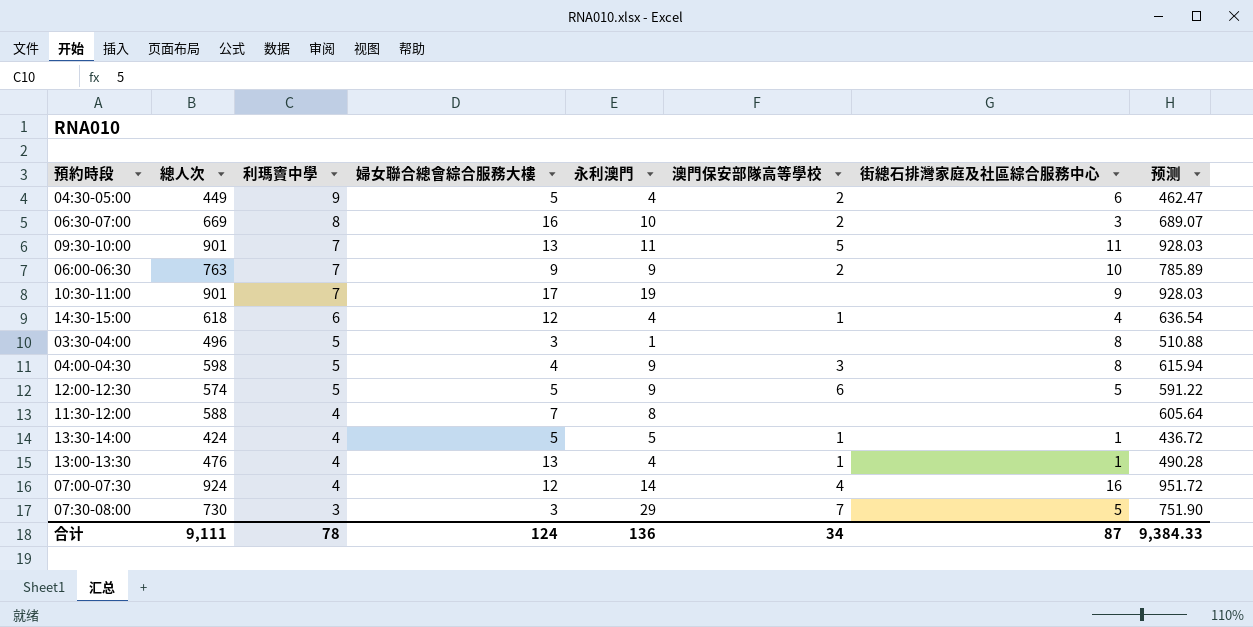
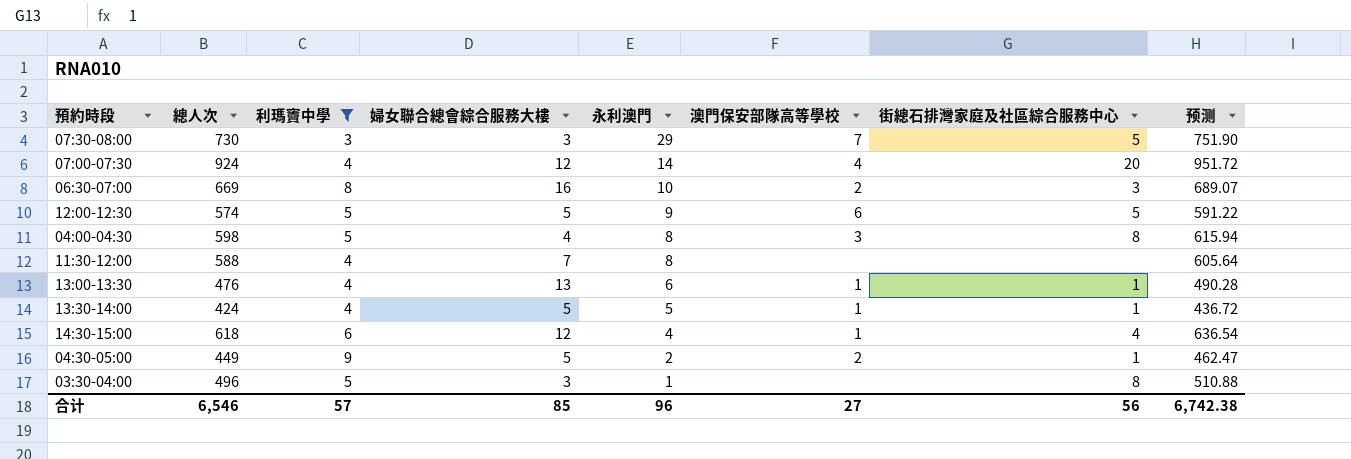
filter: none -> 利瑪竇中學 != 7
row order: 利瑪竇中學 descending -> 永利澳門 descending
07:00-07:30 | 街總石排灣家庭及社區綜合服務中心: 16 -> 20
04:00-04:30 | 永利澳門: 9 -> 8
13:00-13:30 | 永利澳門: 4 -> 6
04:30-05:00 | 永利澳門: 4 -> 2
04:30-05:00 | 街總石排灣家庭及社區綜合服務中心: 6 -> 1
合计 | 總人次: 9,111 -> 6,546
合计 | 利瑪竇中學: 78 -> 57
合计 | 婦女聯合總會綜合服務大樓: 124 -> 85
合计 | 永利澳門: 136 -> 96
合计 | 澳門保安部隊高等學校: 34 -> 27
合计 | 街總石排灣家庭及社區綜合服務中心: 87 -> 56
合计 | 预测: 9,384.33 -> 6,742.38

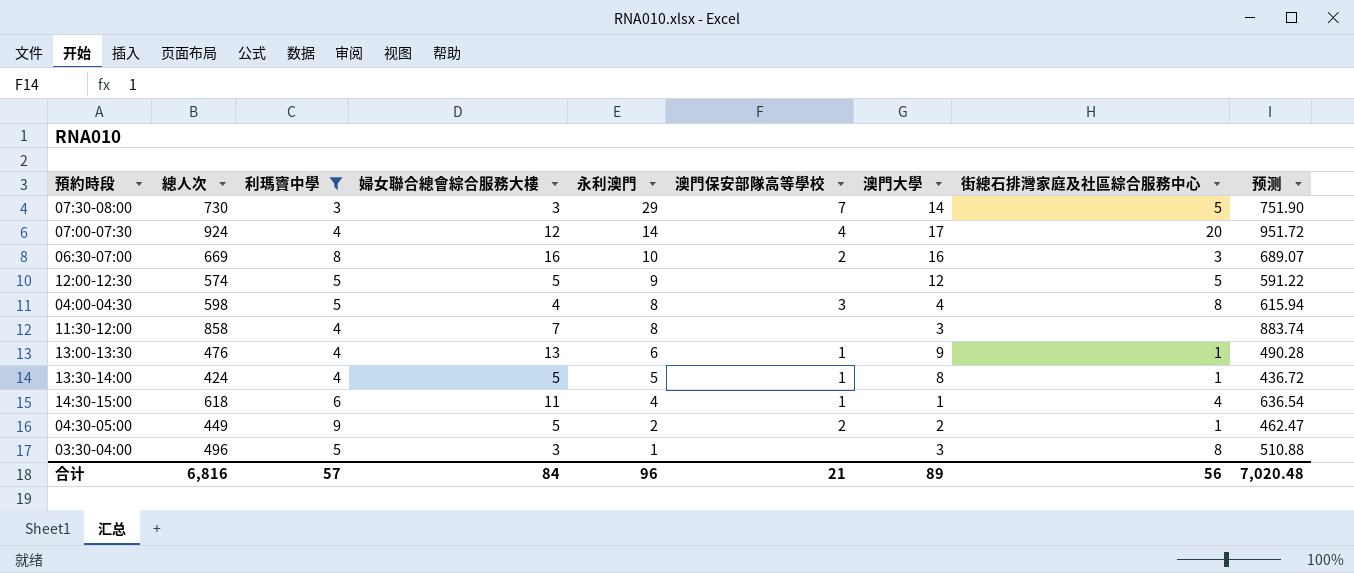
column 澳門大學 | position: none -> 7
12:00-12:30 | 澳門保安部隊高等學校: 6 -> none
11:30-12:00 | 總人次: 588 -> 858
11:30-12:00 | 预测: 605.64 -> 883.74
14:30-15:00 | 婦女聯合總會綜合服務大樓: 12 -> 11
合计 | 總人次: 6,546 -> 6,816
合计 | 婦女聯合總會綜合服務大樓: 85 -> 84
合计 | 澳門保安部隊高等學校: 27 -> 21
合计 | 预测: 6,742.38 -> 7,020.48

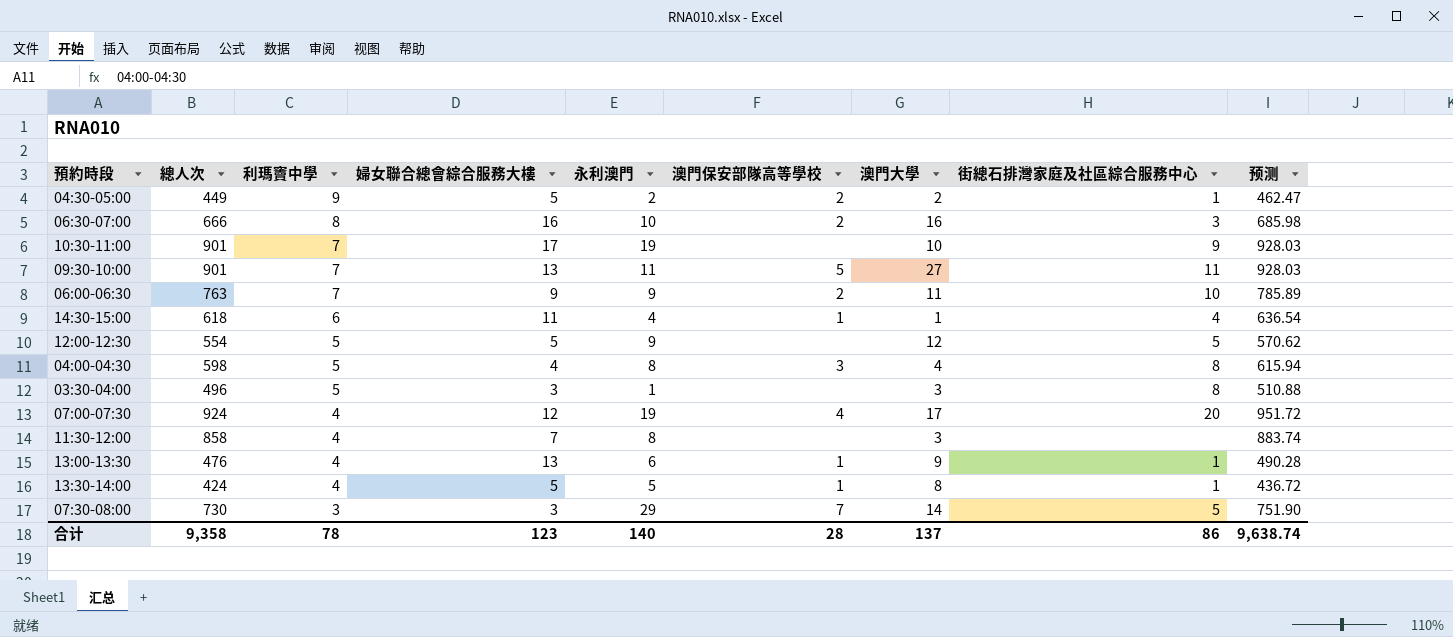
filter: 利瑪竇中學 != 7 -> none
row order: 永利澳門 descending -> 利瑪竇中學 descending
06:30-07:00 | 總人次: 669 -> 666
06:30-07:00 | 预测: 689.07 -> 685.98
12:00-12:30 | 總人次: 574 -> 554
12:00-12:30 | 预测: 591.22 -> 570.62
07:00-07:30 | 永利澳門: 14 -> 19
合计 | 總人次: 6,816 -> 9,358
合计 | 利瑪竇中學: 57 -> 78
合计 | 婦女聯合總會綜合服務大樓: 84 -> 123
合计 | 永利澳門: 96 -> 140
合计 | 澳門保安部隊高等學校: 21 -> 28
合计 | 澳門大學: 89 -> 137
合计 | 街總石排灣家庭及社區綜合服務中心: 56 -> 86
合计 | 预测: 7,020.48 -> 9,638.74

